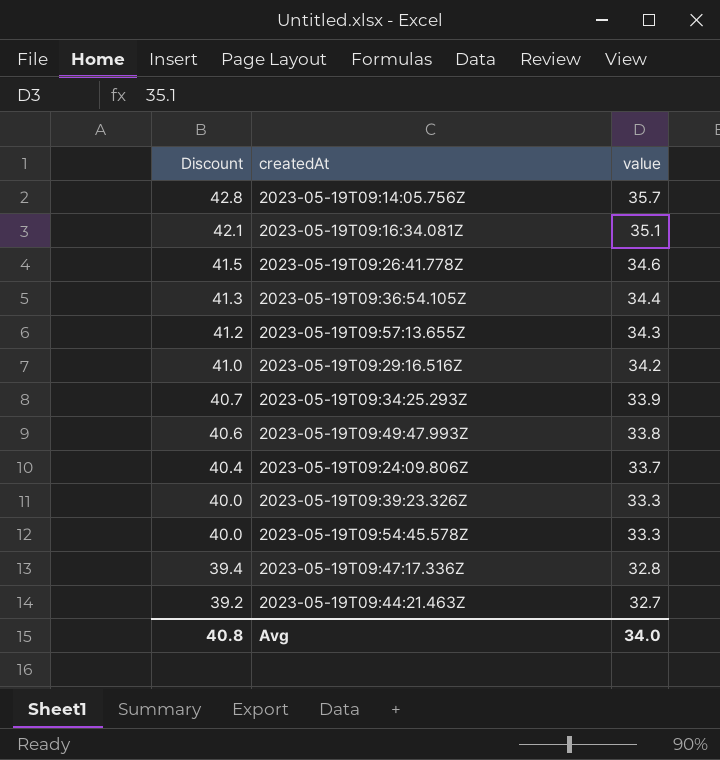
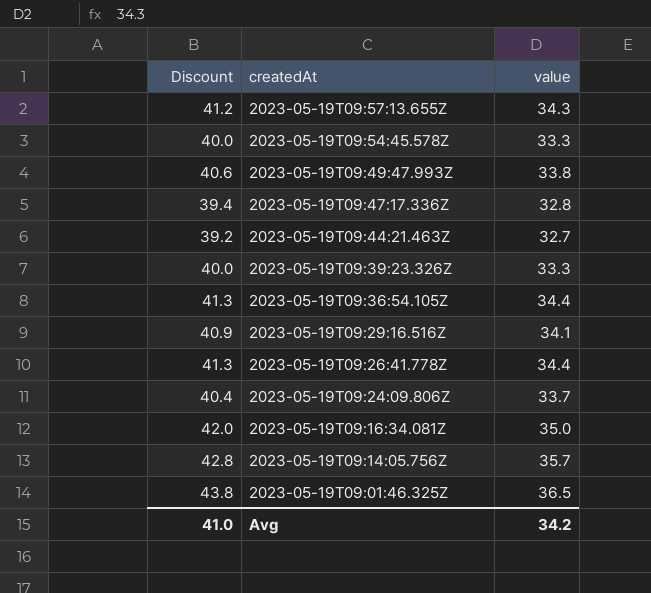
row order: Discount descending -> createdAt descending
row 2023-05-19T09:34:25.293Z: 40.7 | 33.9 -> none
2023-05-19T09:29:16.516Z | Discount: 41.0 -> 40.9
2023-05-19T09:29:16.516Z | value: 34.2 -> 34.1
2023-05-19T09:26:41.778Z | Discount: 41.5 -> 41.3
2023-05-19T09:26:41.778Z | value: 34.6 -> 34.4
2023-05-19T09:16:34.081Z | Discount: 42.1 -> 42.0
2023-05-19T09:16:34.081Z | value: 35.1 -> 35.0
row 2023-05-19T09:01:46.325Z: none -> 43.8 | 36.5
Avg | Discount: 40.8 -> 41.0
Avg | value: 34.0 -> 34.2

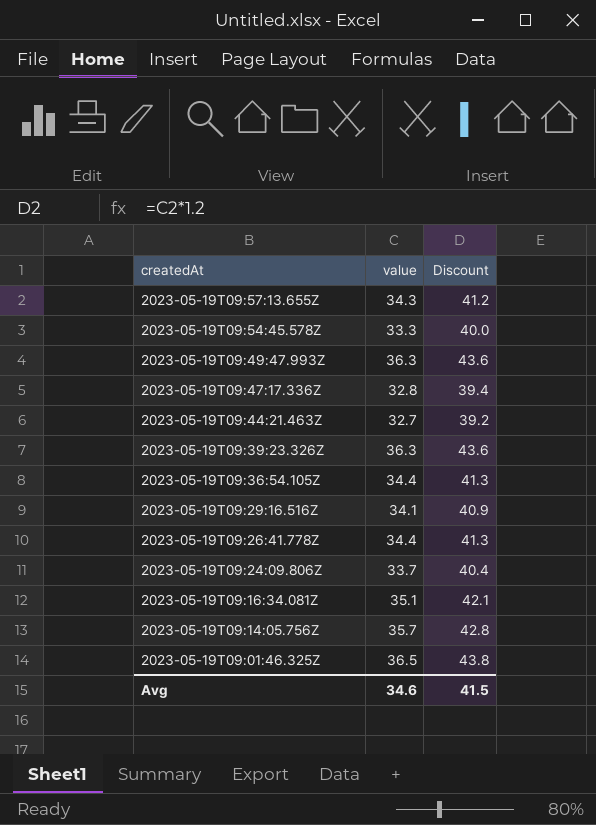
column Discount | position: 1 -> 3
2023-05-19T09:49:47.993Z | value: 33.8 -> 36.3
2023-05-19T09:49:47.993Z | Discount: 40.6 -> 43.6
2023-05-19T09:39:23.326Z | value: 33.3 -> 36.3
2023-05-19T09:39:23.326Z | Discount: 40.0 -> 43.6
2023-05-19T09:16:34.081Z | value: 35.0 -> 35.1
2023-05-19T09:16:34.081Z | Discount: 42.0 -> 42.1
Avg | value: 34.2 -> 34.6
Avg | Discount: 41.0 -> 41.5

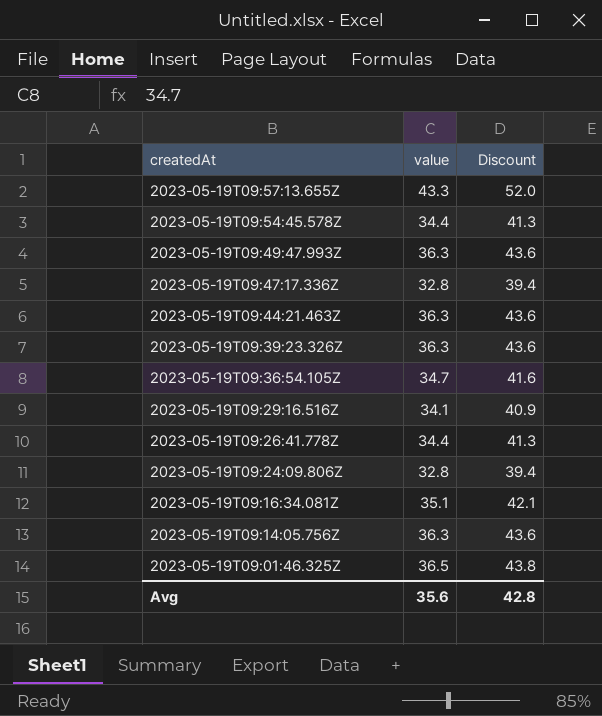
2023-05-19T09:57:13.655Z | value: 34.3 -> 43.3
2023-05-19T09:57:13.655Z | Discount: 41.2 -> 52.0
2023-05-19T09:54:45.578Z | value: 33.3 -> 34.4
2023-05-19T09:54:45.578Z | Discount: 40.0 -> 41.3
2023-05-19T09:44:21.463Z | value: 32.7 -> 36.3
2023-05-19T09:44:21.463Z | Discount: 39.2 -> 43.6
2023-05-19T09:36:54.105Z | value: 34.4 -> 34.7
2023-05-19T09:36:54.105Z | Discount: 41.3 -> 41.6
2023-05-19T09:24:09.806Z | value: 33.7 -> 32.8
2023-05-19T09:24:09.806Z | Discount: 40.4 -> 39.4
2023-05-19T09:14:05.756Z | value: 35.7 -> 36.3
2023-05-19T09:14:05.756Z | Discount: 42.8 -> 43.6
Avg | value: 34.6 -> 35.6
Avg | Discount: 41.5 -> 42.8

